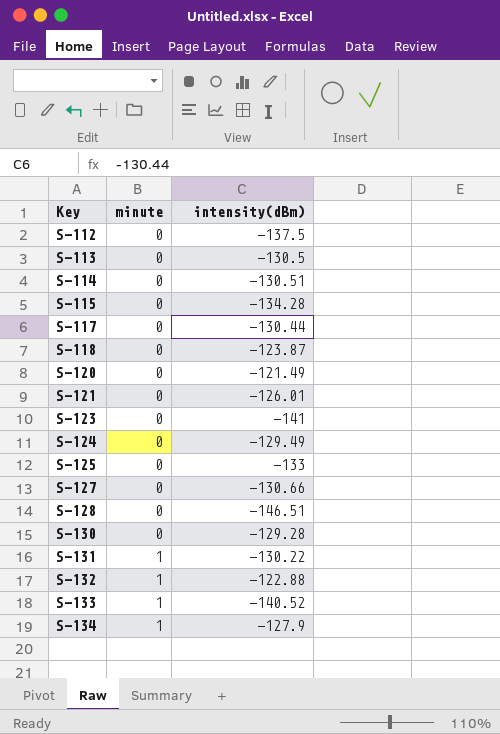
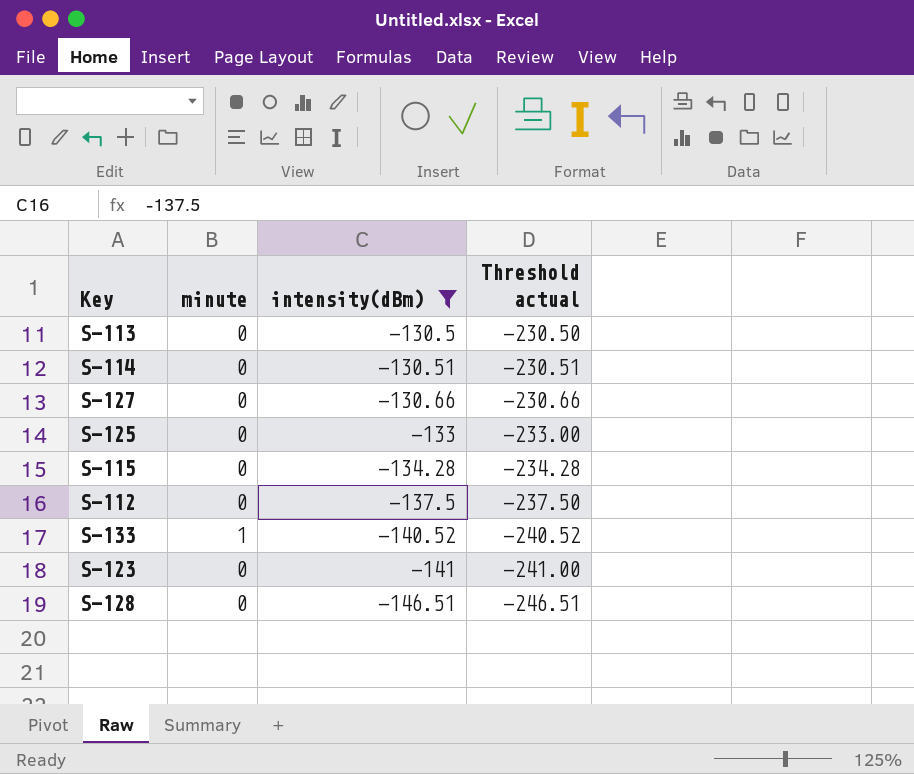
filter: none -> intensity(dBm) <= -130.5
row order: Key ascending -> intensity(dBm) descending
column Threshold actual | formula: none -> [intensity(dBm)] - 100

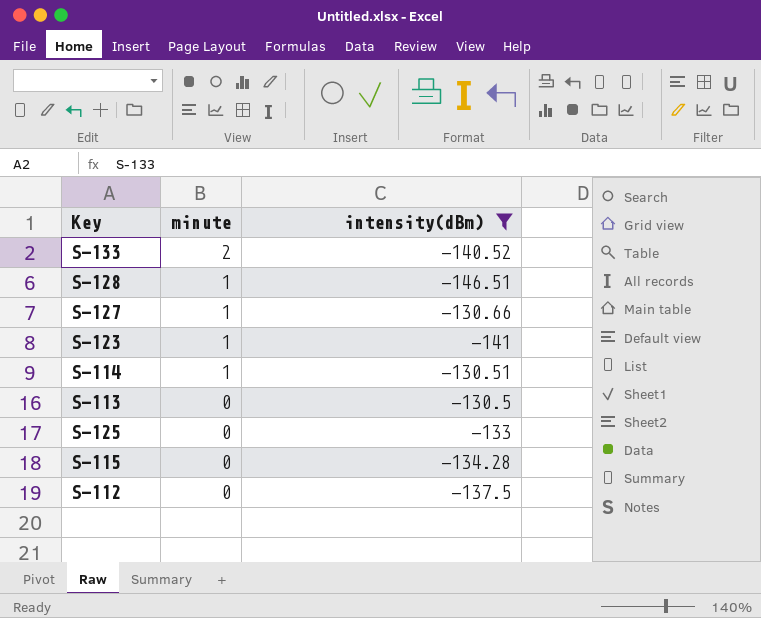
row order: intensity(dBm) descending -> minute descending
column Threshold actual | formula: [intensity(dBm)] - 100 -> none
S-133 | minute: 1 -> 2
S-128 | minute: 0 -> 1
S-127 | minute: 0 -> 1
S-123 | minute: 0 -> 1
S-114 | minute: 0 -> 1

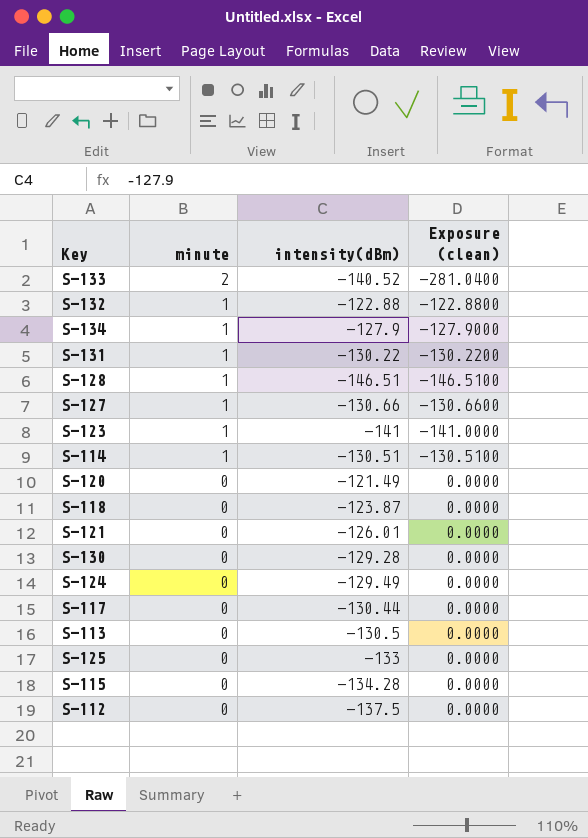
filter: intensity(dBm) <= -130.5 -> none
column Exposure (clean) | formula: none -> [minute] * [intensity(dBm)]

